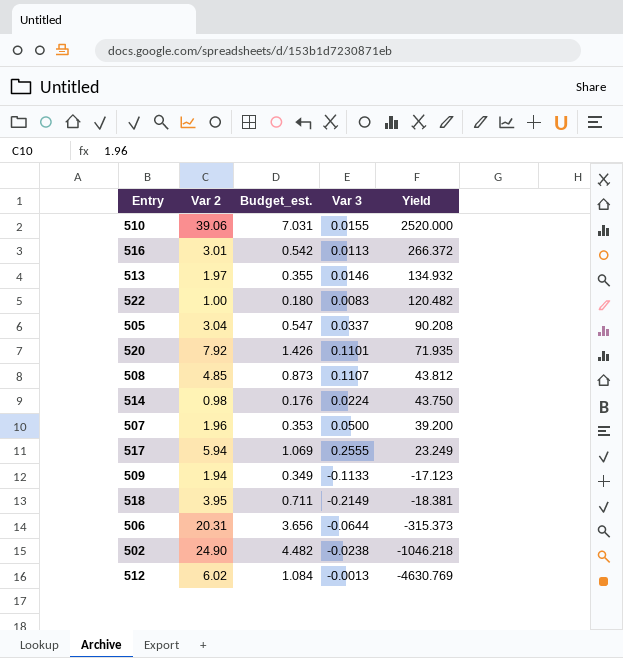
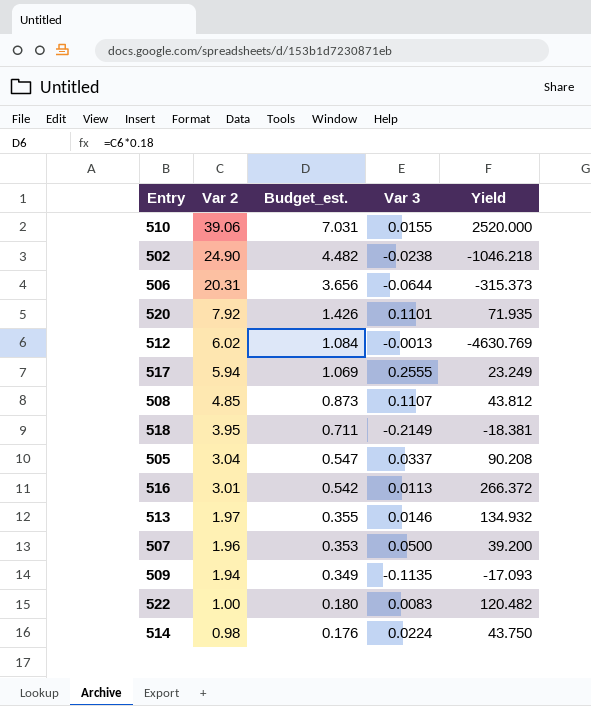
row order: Yield descending -> Var 2 descending
509 | Var 3: -0.1133 -> -0.1135
509 | Yield: -17.123 -> -17.093

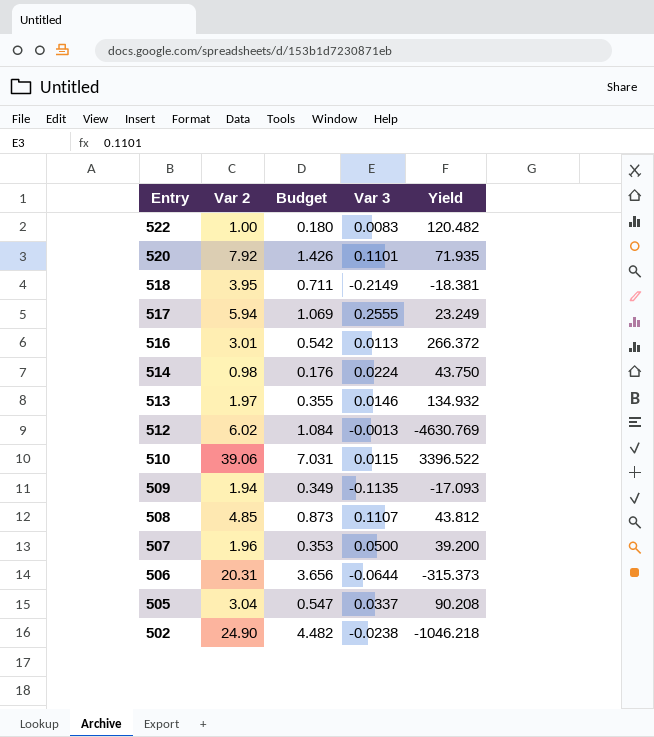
row order: Var 2 descending -> Entry descending
column name: Budget_est. -> Budget
510 | Var 3: 0.0155 -> 0.0115
510 | Yield: 2520.000 -> 3396.522

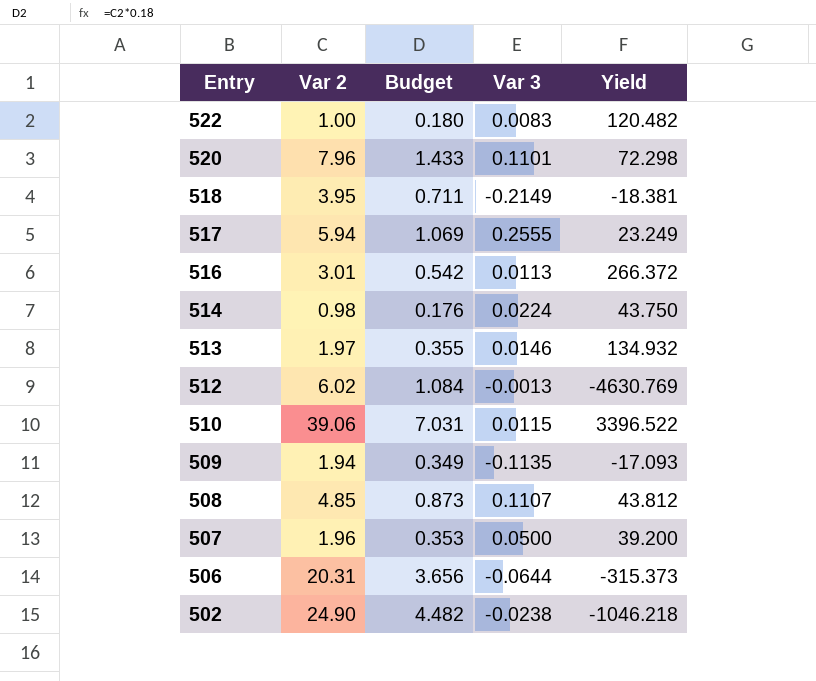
row 505: 3.04 | 0.547 | 0.0337 | 90.208 -> none
520 | Var 2: 7.92 -> 7.96
520 | Budget: 1.426 -> 1.433
520 | Yield: 71.935 -> 72.298

